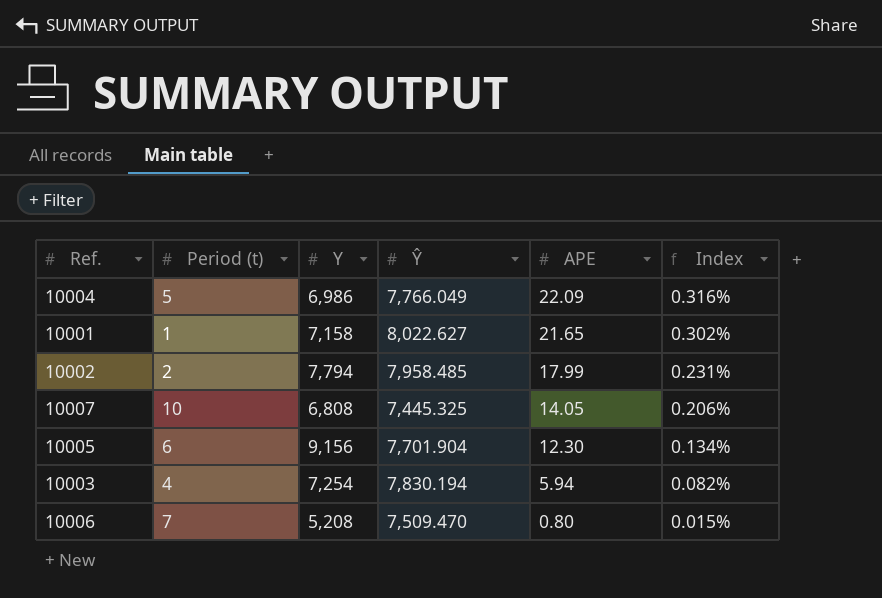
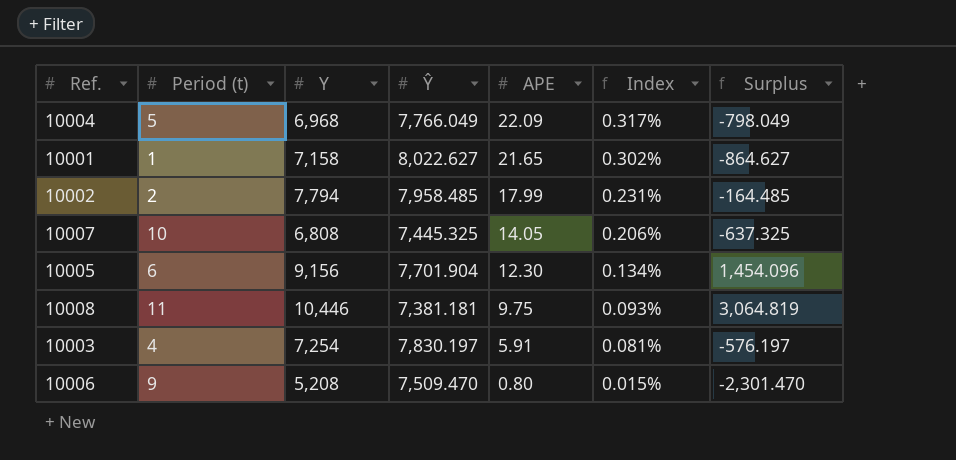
column Surplus | formula: none -> [Y] - [Ŷ]
10004 | Y: 6,986 -> 6,968
10004 | Index: 0.316% -> 0.317%
row 10008: none -> 11 | 10,446 | 7,381.181 | 9.75 | 0.093% | 3,064.819
10003 | Ŷ: 7,830.194 -> 7,830.197
10003 | APE: 5.94 -> 5.91
10003 | Index: 0.082% -> 0.081%
10006 | Period (t): 7 -> 9

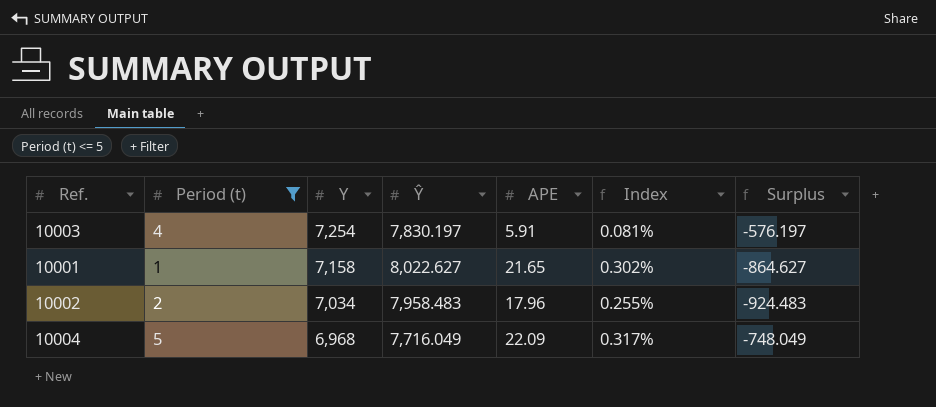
filter: none -> Period (t) <= 5
row order: APE descending -> Y descending
10002 | Y: 7,794 -> 7,034
10002 | Ŷ: 7,958.485 -> 7,958.483
10002 | APE: 17.99 -> 17.96
10002 | Index: 0.231% -> 0.255%
10002 | Surplus: -164.485 -> -924.483
10004 | Ŷ: 7,766.049 -> 7,716.049
10004 | Surplus: -798.049 -> -748.049

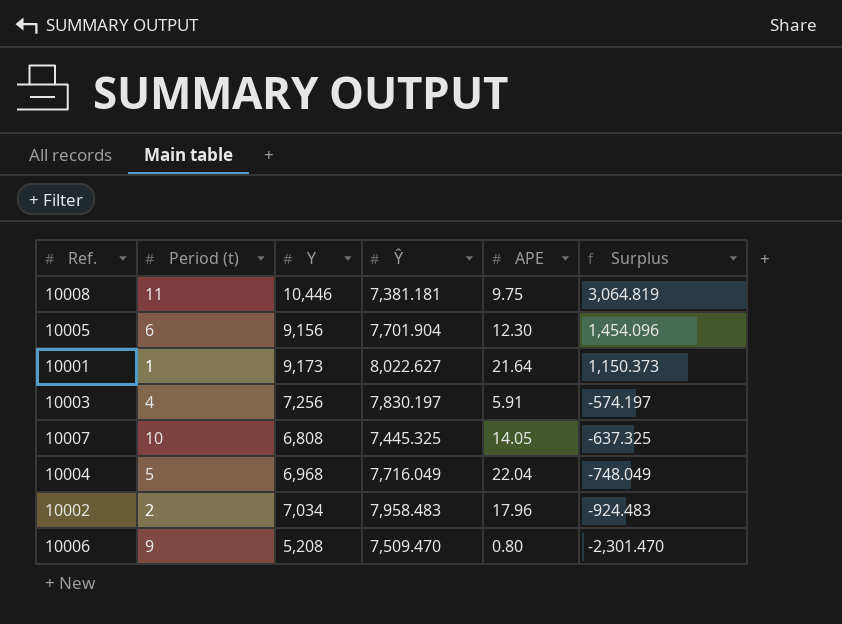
filter: Period (t) <= 5 -> none
row order: Y descending -> Surplus descending
column Index | formula: [APE] / [Y] -> none
10001 | Y: 7,158 -> 9,173
10001 | APE: 21.65 -> 21.64
10001 | Surplus: -864.627 -> 1,150.373
10003 | Y: 7,254 -> 7,256
10003 | Surplus: -576.197 -> -574.197
10004 | APE: 22.09 -> 22.04

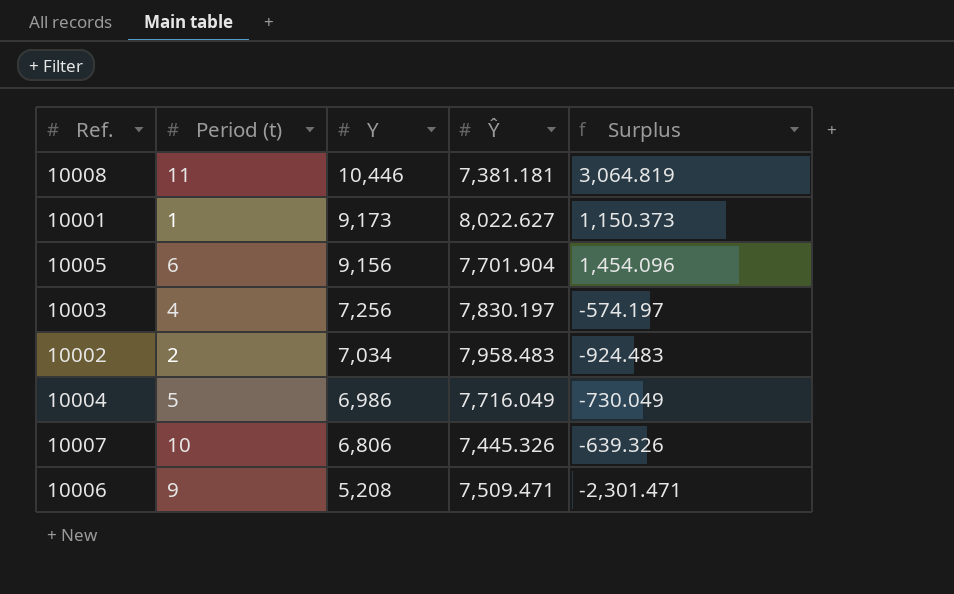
row order: Surplus descending -> Y descending
column APE | position: 5 -> none
10004 | Y: 6,968 -> 6,986
10004 | Surplus: -748.049 -> -730.049
10007 | Y: 6,808 -> 6,806
10007 | Ŷ: 7,445.325 -> 7,445.326
10007 | Surplus: -637.325 -> -639.326
10006 | Ŷ: 7,509.470 -> 7,509.471
10006 | Surplus: -2,301.470 -> -2,301.471

